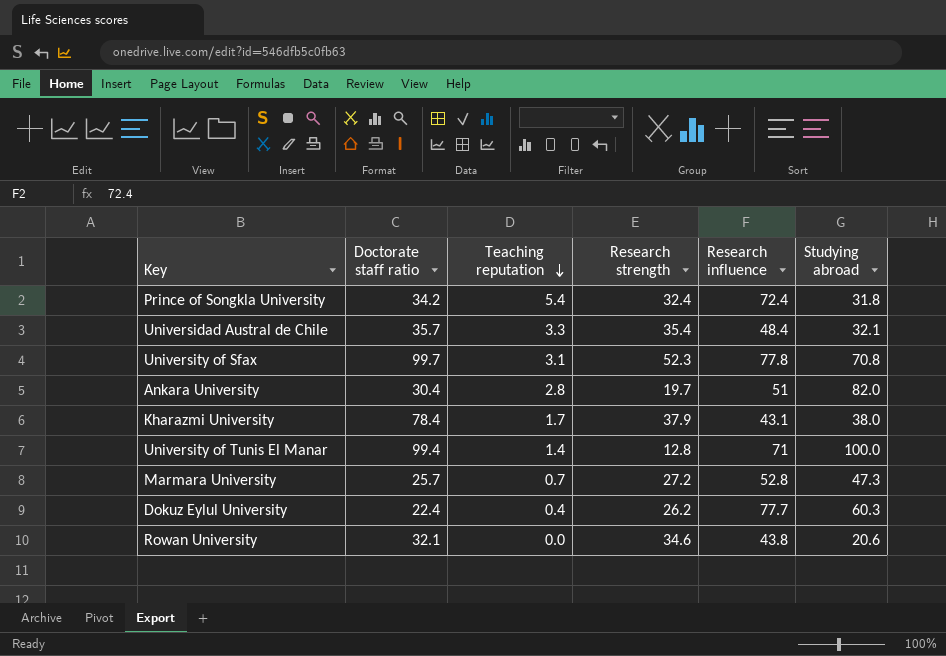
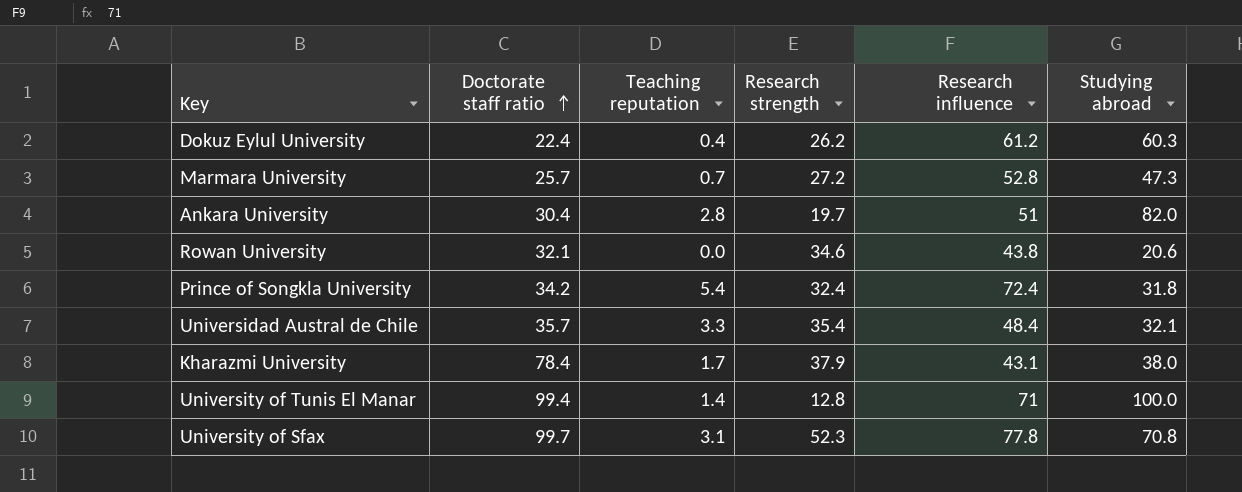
row order: Teaching reputation descending -> Doctorate staff ratio ascending
Dokuz Eylul University | Research influence: 77.7 -> 61.2

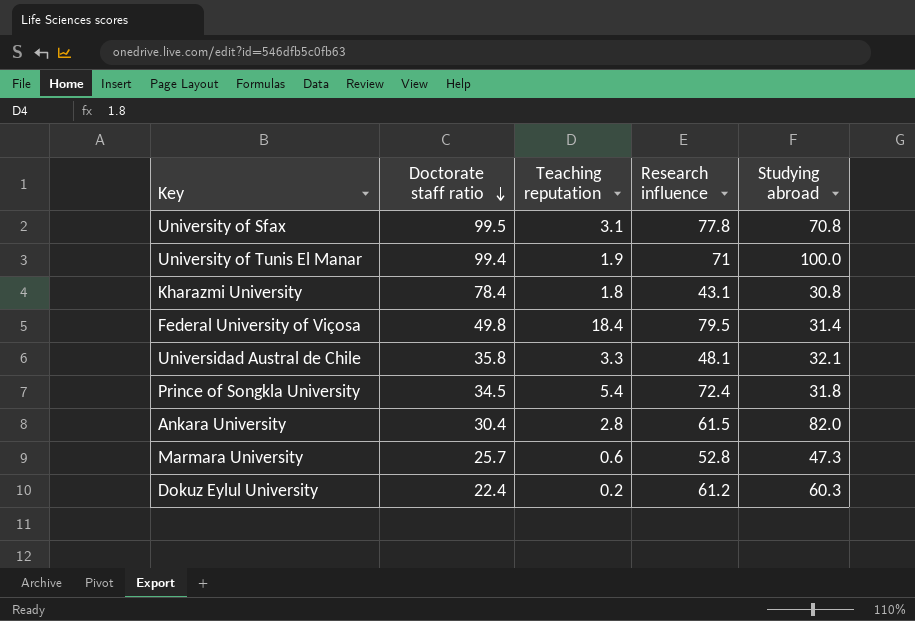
row order: Doctorate staff ratio ascending -> Doctorate staff ratio descending
column Research strength | position: 4 -> none
row Rowan University: 32.1 | 0.0 | 34.6 | 43.8 | 20.6 -> none
University of Sfax | Doctorate staff ratio: 99.7 -> 99.5
University of Tunis El Manar | Teaching reputation: 1.4 -> 1.9
Kharazmi University | Teaching reputation: 1.7 -> 1.8
Kharazmi University | Studying abroad: 38.0 -> 30.8
row Federal University of Viçosa: none -> 49.8 | 18.4 | 79.5 | 31.4
Universidad Austral de Chile | Doctorate staff ratio: 35.7 -> 35.8
Universidad Austral de Chile | Research influence: 48.4 -> 48.1
Prince of Songkla University | Doctorate staff ratio: 34.2 -> 34.5
Ankara University | Research influence: 51 -> 61.5
Marmara University | Teaching reputation: 0.7 -> 0.6
Dokuz Eylul University | Teaching reputation: 0.4 -> 0.2

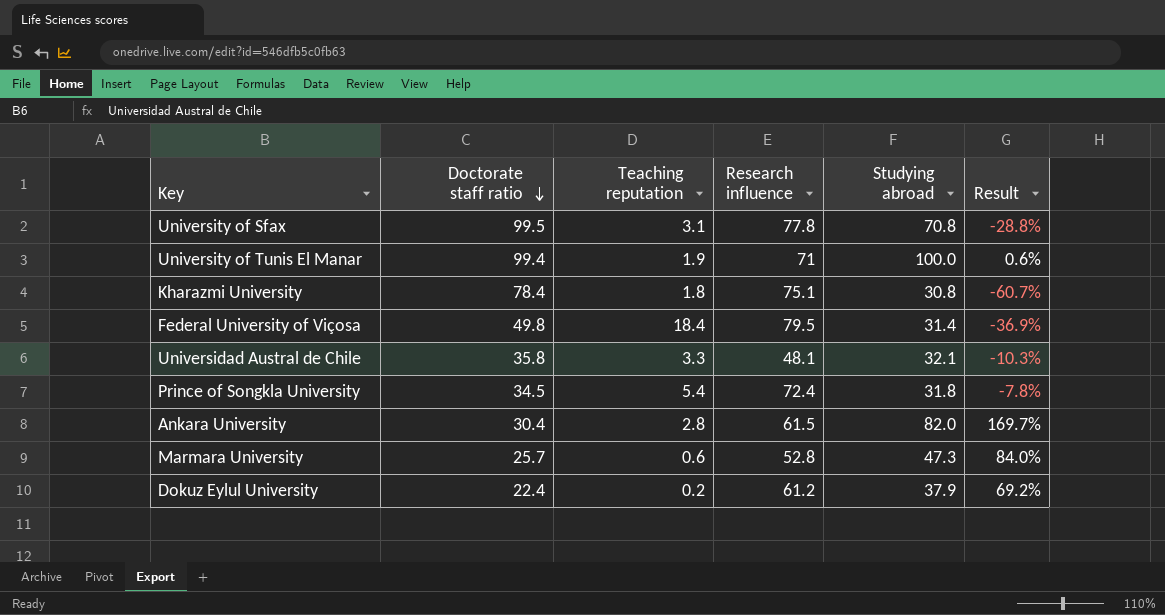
column Result | formula: none -> ([Studying abroad] - [Doctorate staff ratio]) / [Doctorate staff ratio]
Kharazmi University | Research influence: 43.1 -> 75.1
Dokuz Eylul University | Studying abroad: 60.3 -> 37.9

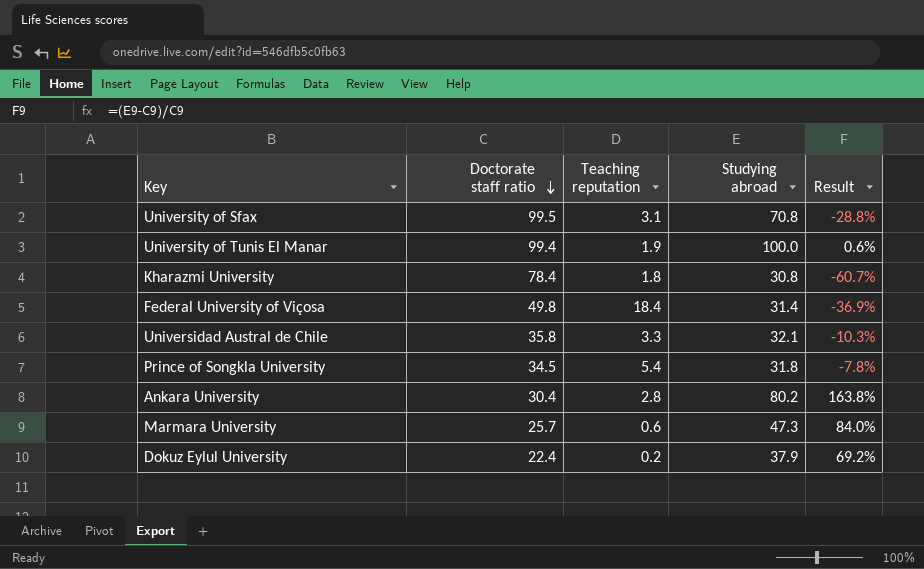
column Research influence | position: 4 -> none
Ankara University | Studying abroad: 82.0 -> 80.2
Ankara University | Result: 169.7% -> 163.8%

